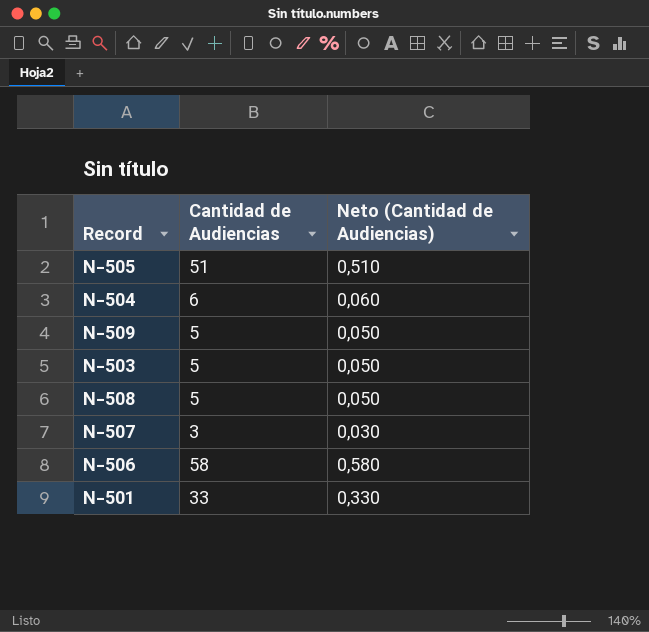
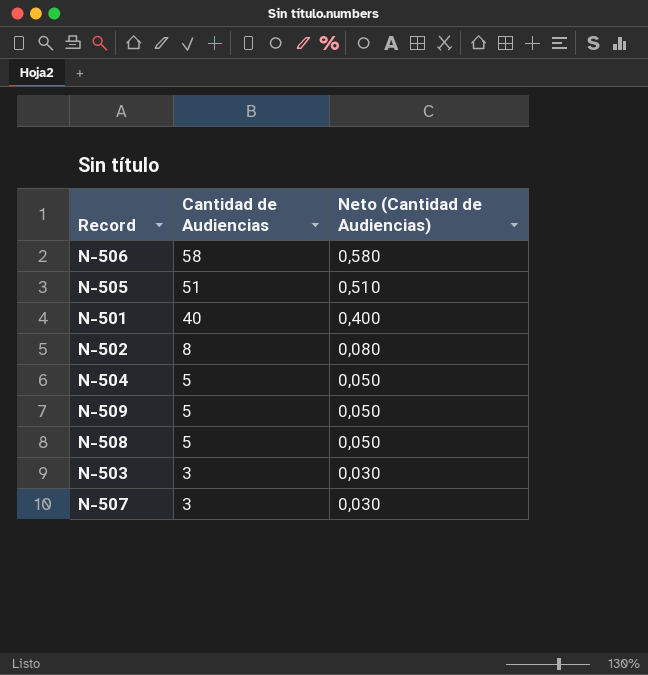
row order: none -> Cantidad de Audiencias descending
N-501 | Cantidad de Audiencias: 33 -> 40
N-501 | Neto (Cantidad de Audiencias): 0,330 -> 0,400
row N-502: none -> 8 | 0,080
N-504 | Cantidad de Audiencias: 6 -> 5
N-504 | Neto (Cantidad de Audiencias): 0,060 -> 0,050
N-503 | Cantidad de Audiencias: 5 -> 3
N-503 | Neto (Cantidad de Audiencias): 0,050 -> 0,030

